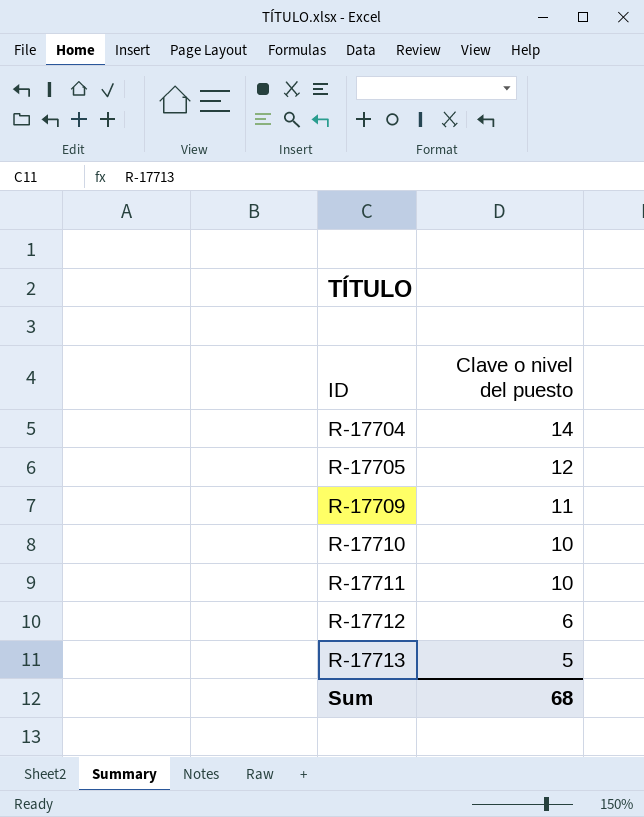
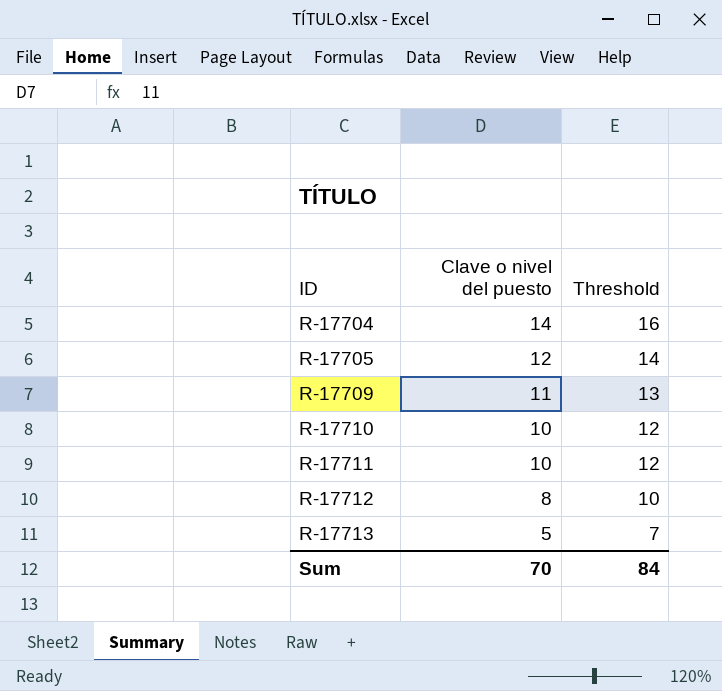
column Threshold | formula: none -> [Clave o nivel del puesto] + 2
R-17712 | Clave o nivel del puesto: 6 -> 8
Sum | Clave o nivel del puesto: 68 -> 70

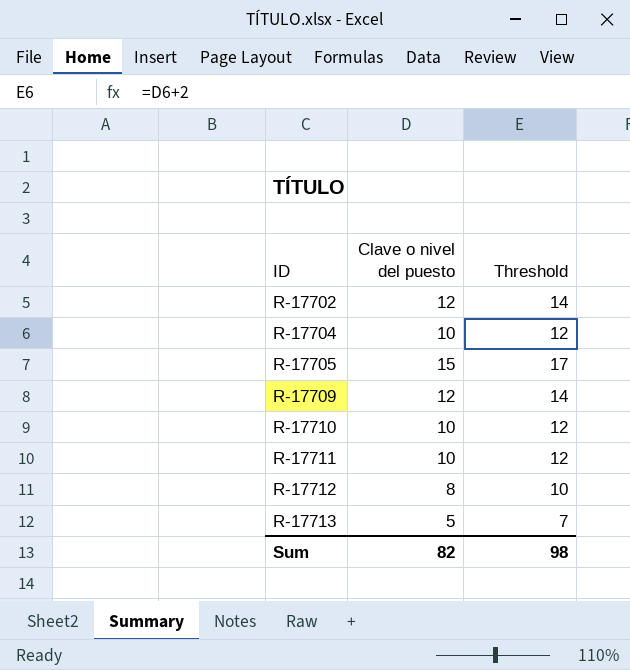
row R-17702: none -> 12 | 14
R-17704 | Clave o nivel del puesto: 14 -> 10
R-17704 | Threshold: 16 -> 12
R-17705 | Clave o nivel del puesto: 12 -> 15
R-17705 | Threshold: 14 -> 17
R-17709 | Clave o nivel del puesto: 11 -> 12
R-17709 | Threshold: 13 -> 14
Sum | Clave o nivel del puesto: 70 -> 82
Sum | Threshold: 84 -> 98

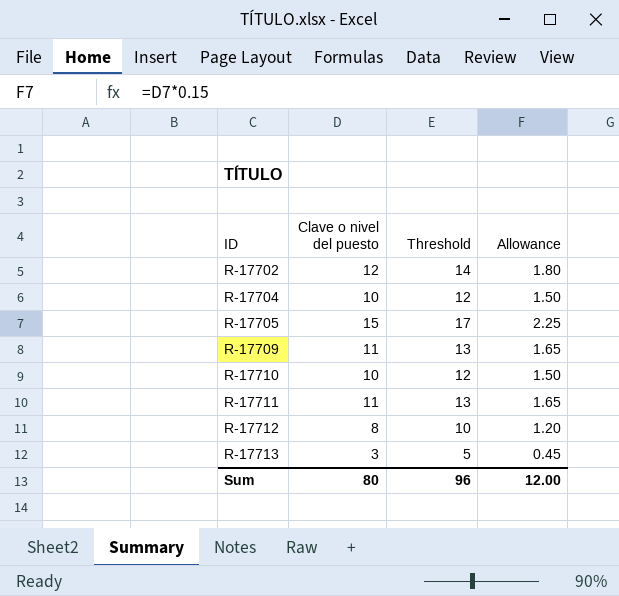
column Allowance | formula: none -> [Clave o nivel del puesto] * 0.15
R-17709 | Clave o nivel del puesto: 12 -> 11
R-17709 | Threshold: 14 -> 13
R-17711 | Clave o nivel del puesto: 10 -> 11
R-17711 | Threshold: 12 -> 13
R-17713 | Clave o nivel del puesto: 5 -> 3
R-17713 | Threshold: 7 -> 5
Sum | Clave o nivel del puesto: 82 -> 80
Sum | Threshold: 98 -> 96

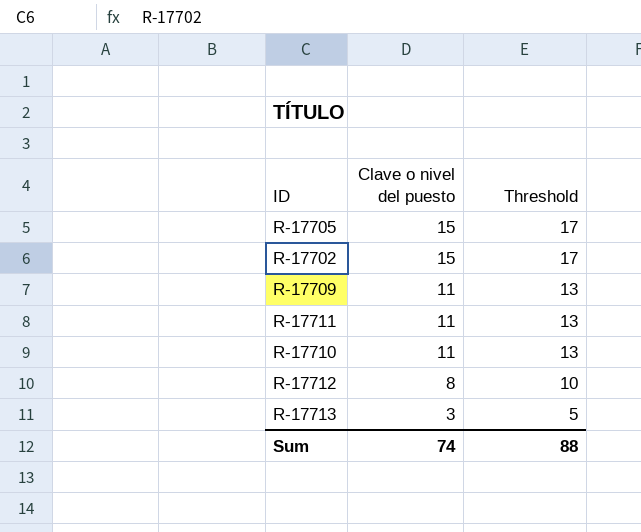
row order: ID ascending -> Clave o nivel del puesto descending
column Allowance | formula: [Clave o nivel del puesto] * 0.15 -> none
row R-17704: 10 | 12 | 1.50 -> none
R-17702 | Clave o nivel del puesto: 12 -> 15
R-17702 | Threshold: 14 -> 17
R-17710 | Clave o nivel del puesto: 10 -> 11
R-17710 | Threshold: 12 -> 13
Sum | Clave o nivel del puesto: 80 -> 74
Sum | Threshold: 96 -> 88

